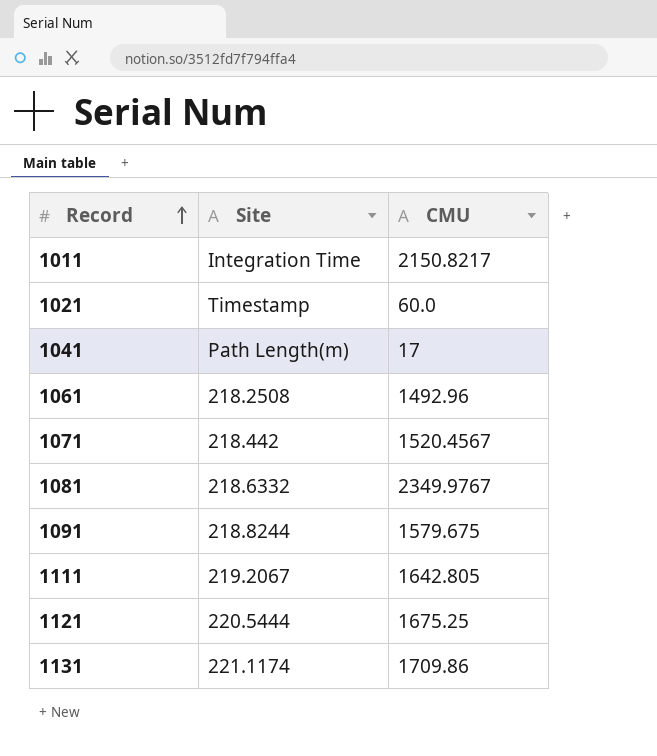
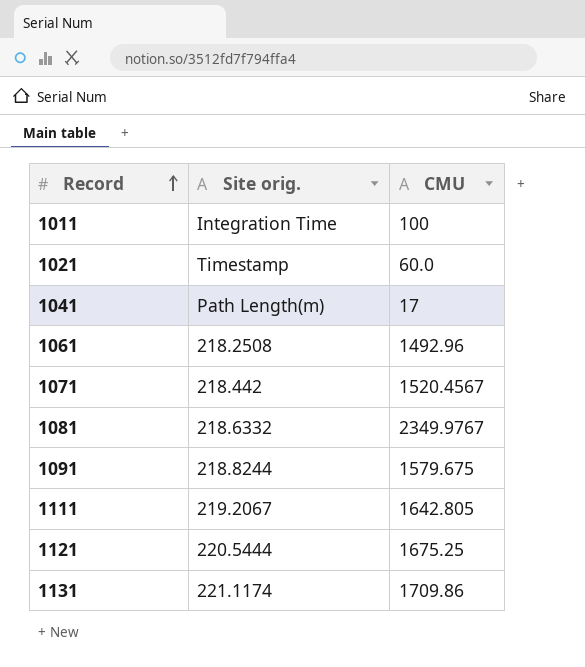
column name: Site -> Site orig.
1011 | CMU: 2150.8217 -> 100

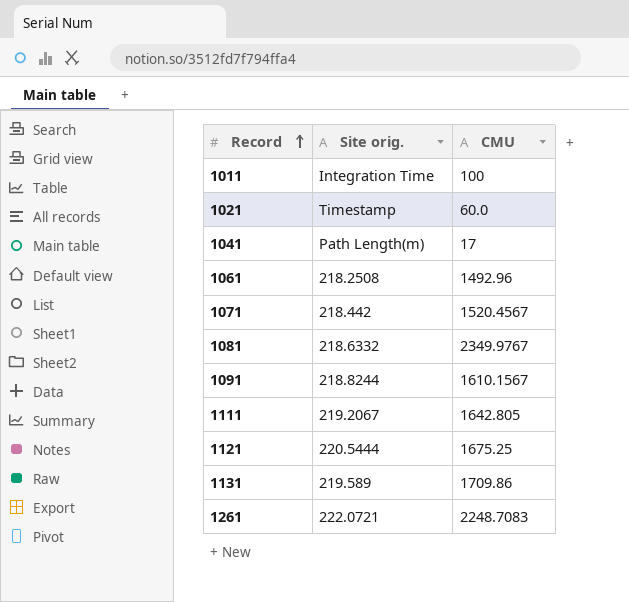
1091 | CMU: 1579.675 -> 1610.1567
1131 | Site orig.: 221.1174 -> 219.589
row 1261: none -> 222.0721 | 2248.7083

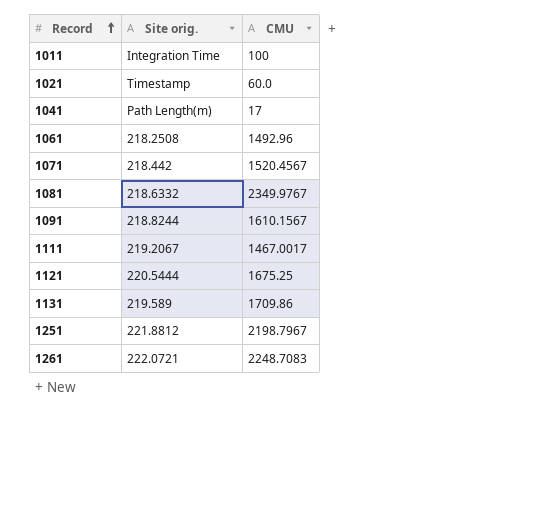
1111 | CMU: 1642.805 -> 1467.0017
row 1251: none -> 221.8812 | 2198.7967

